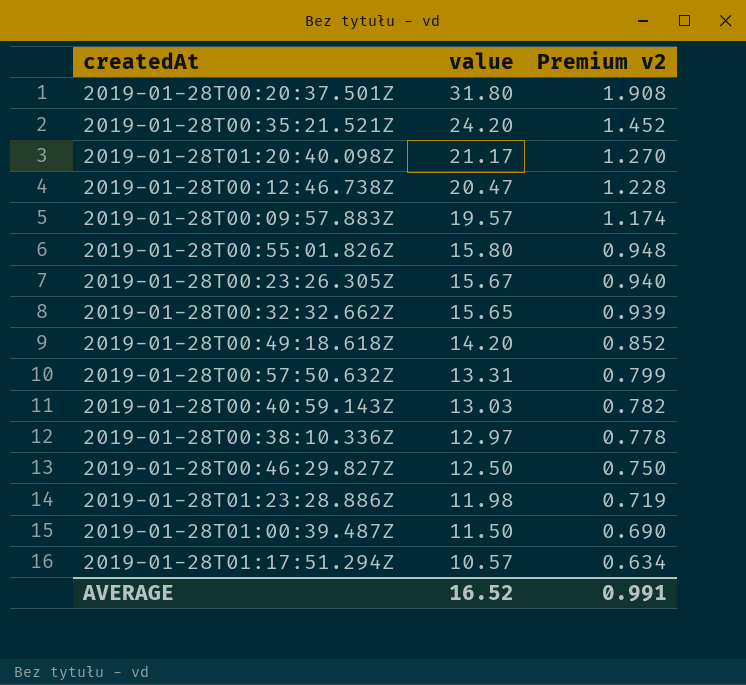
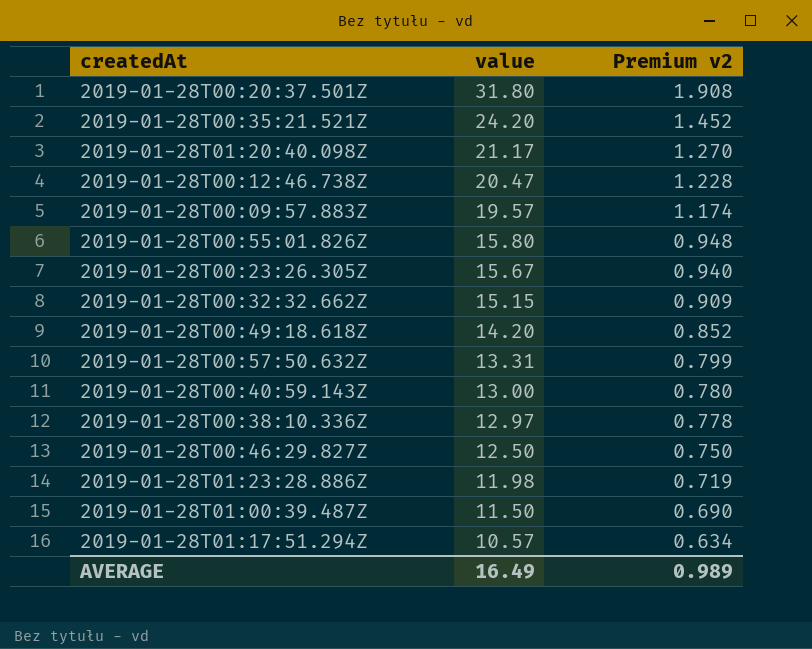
2019-01-28T00:32:32.662Z | value: 15.65 -> 15.15
2019-01-28T00:32:32.662Z | Premium v2: 0.939 -> 0.909
2019-01-28T00:40:59.143Z | value: 13.03 -> 13.00
2019-01-28T00:40:59.143Z | Premium v2: 0.782 -> 0.780
AVERAGE | value: 16.52 -> 16.49
AVERAGE | Premium v2: 0.991 -> 0.989

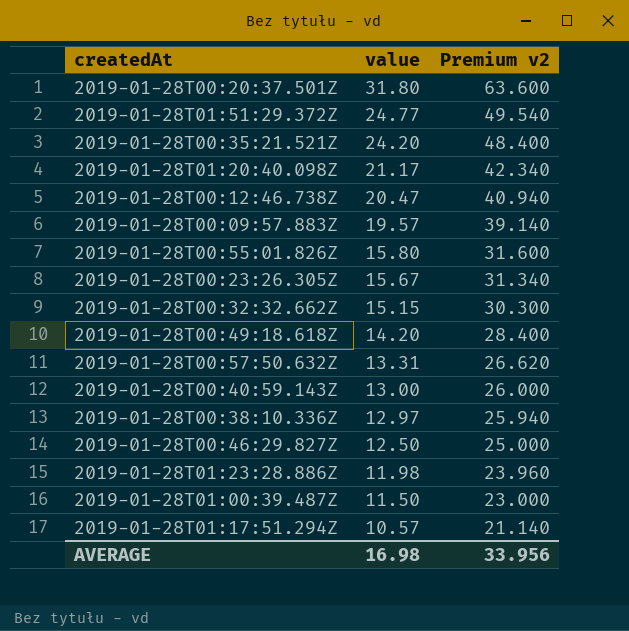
column Premium v2 | formula: [value] * 0.06 -> [value] * 2
row 2019-01-28T01:51:29.372Z: none -> 24.77 | 49.540
AVERAGE | value: 16.49 -> 16.98
AVERAGE | Premium v2: 0.989 -> 33.956

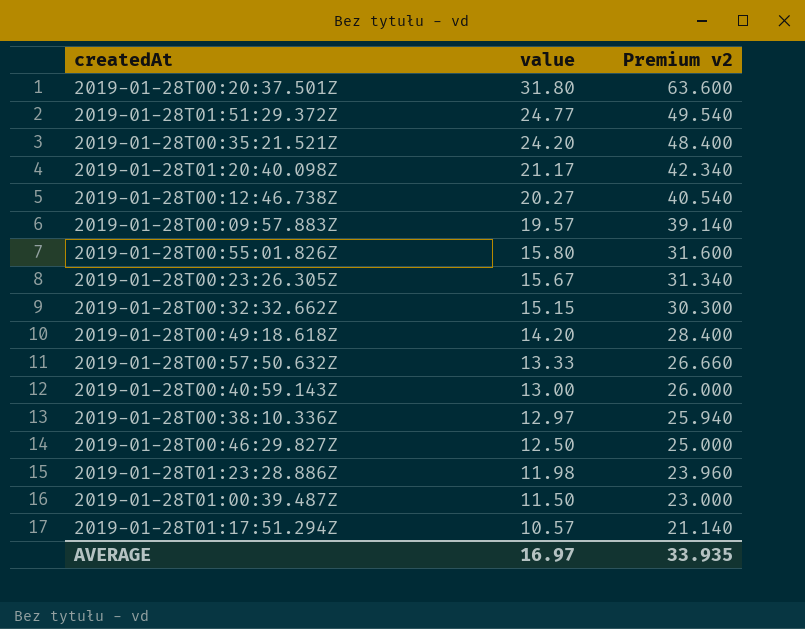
2019-01-28T00:12:46.738Z | value: 20.47 -> 20.27
2019-01-28T00:12:46.738Z | Premium v2: 40.940 -> 40.540
2019-01-28T00:57:50.632Z | value: 13.31 -> 13.33
2019-01-28T00:57:50.632Z | Premium v2: 26.620 -> 26.660
AVERAGE | value: 16.98 -> 16.97
AVERAGE | Premium v2: 33.956 -> 33.935

